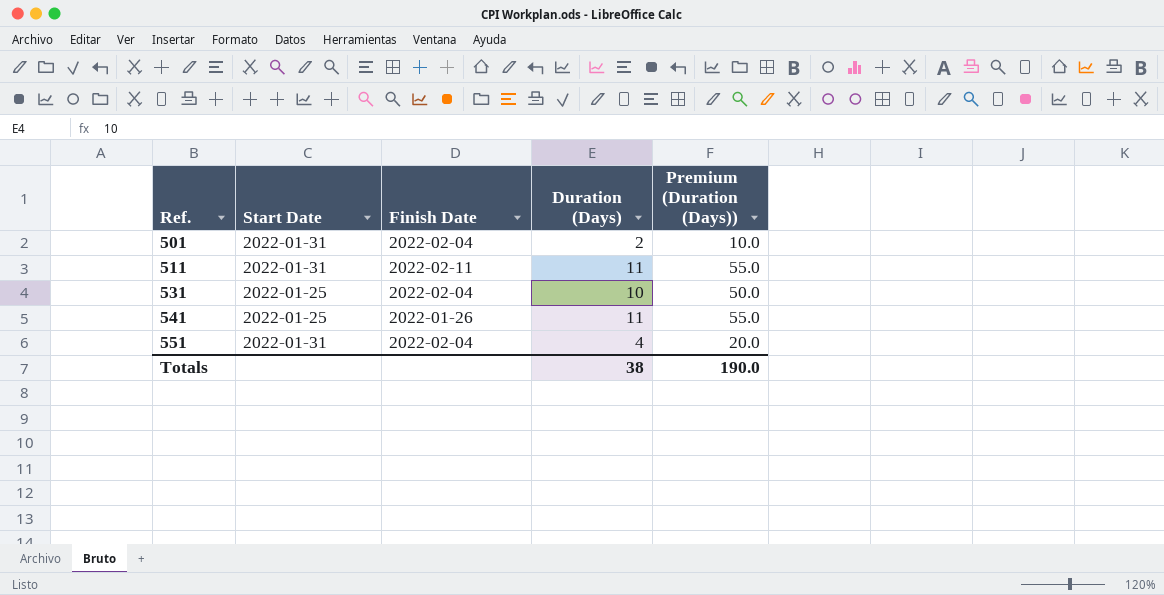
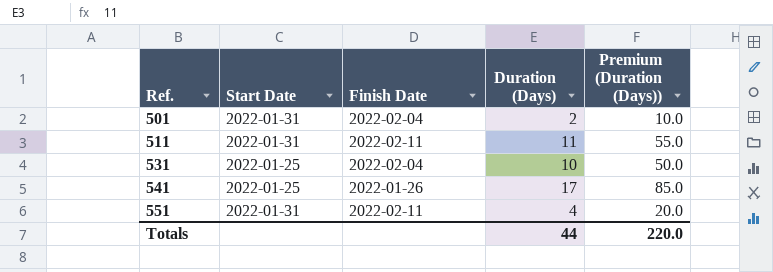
541 | Duration (Days): 11 -> 17
541 | Premium (Duration (Days)): 55.0 -> 85.0
551 | Finish Date: 2022-02-04 -> 2022-02-11
Totals | Duration (Days): 38 -> 44
Totals | Premium (Duration (Days)): 190.0 -> 220.0

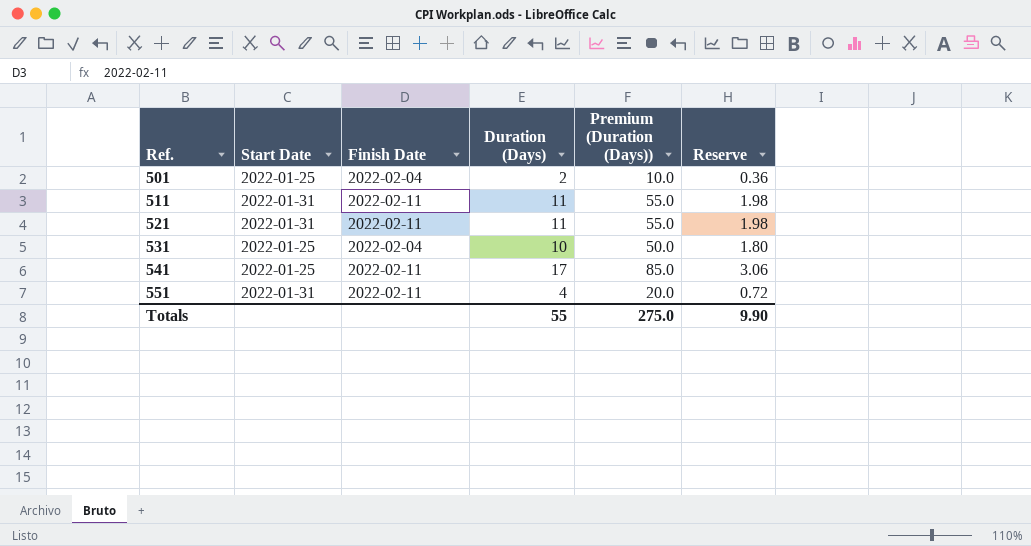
column Reserve | formula: none -> [Duration (Days)] * 0.18
501 | Start Date: 2022-01-31 -> 2022-01-25
row 521: none -> 2022-01-31 | 2022-02-11 | 11 | 55.0 | 1.98
541 | Finish Date: 2022-01-26 -> 2022-02-11
Totals | Duration (Days): 44 -> 55
Totals | Premium (Duration (Days)): 220.0 -> 275.0

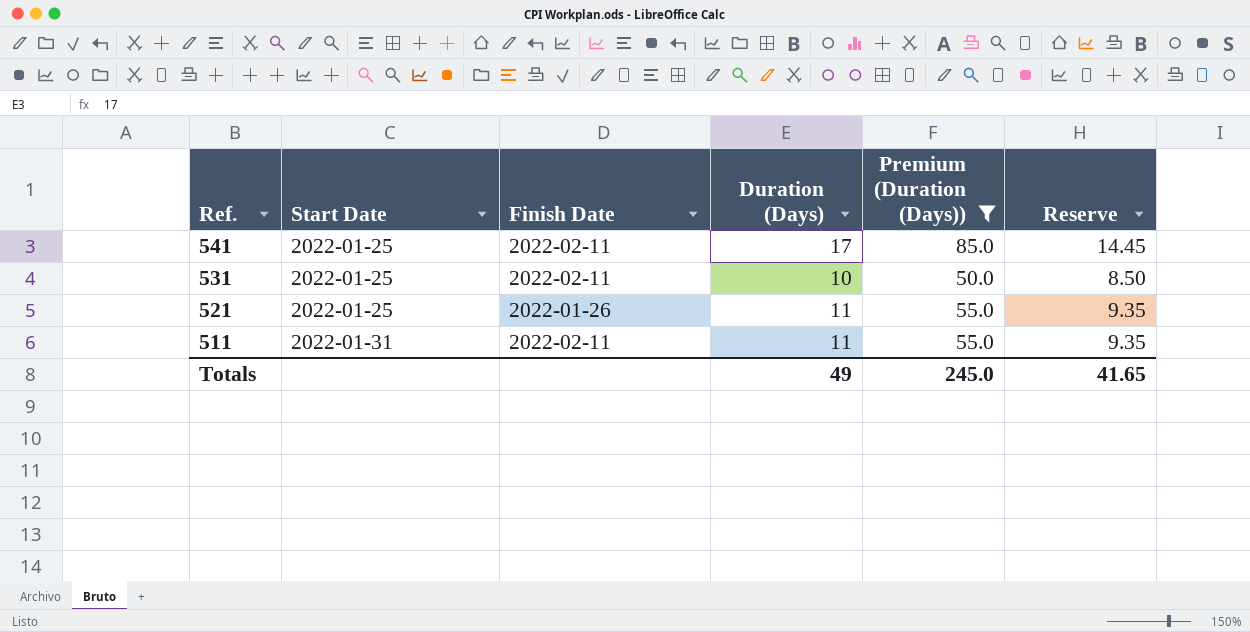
filter: none -> Premium (Duration (Days)) >= 50.0
row order: Ref. ascending -> Ref. descending
column Reserve | formula: [Duration (Days)] * 0.18 -> [Duration (Days)] * 0.85
531 | Finish Date: 2022-02-04 -> 2022-02-11
521 | Start Date: 2022-01-31 -> 2022-01-25
521 | Finish Date: 2022-02-11 -> 2022-01-26
Totals | Duration (Days): 55 -> 49
Totals | Premium (Duration (Days)): 275.0 -> 245.0
Totals | Reserve: 9.90 -> 41.65

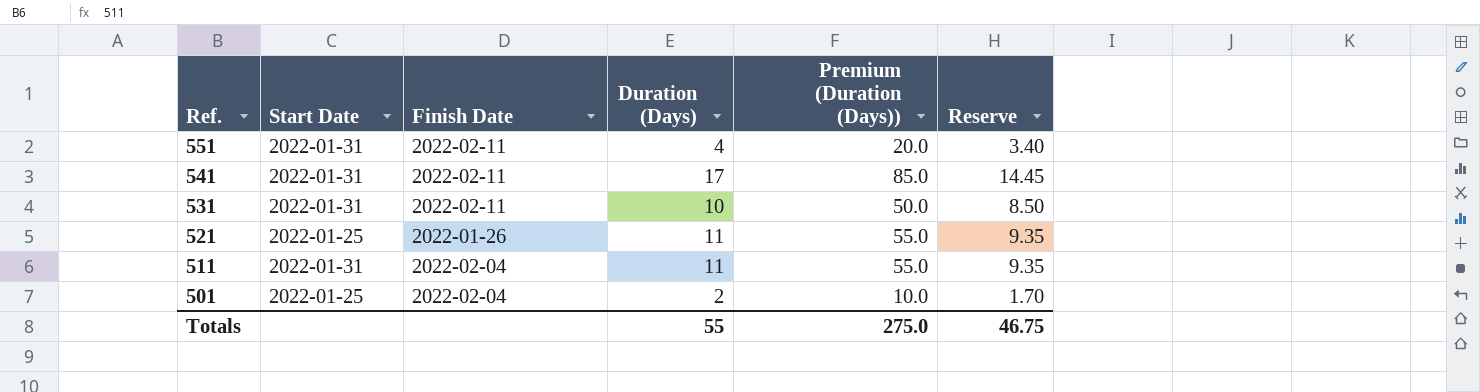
filter: Premium (Duration (Days)) >= 50.0 -> none
541 | Start Date: 2022-01-25 -> 2022-01-31
531 | Start Date: 2022-01-25 -> 2022-01-31
511 | Finish Date: 2022-02-11 -> 2022-02-04
Totals | Duration (Days): 49 -> 55
Totals | Premium (Duration (Days)): 245.0 -> 275.0
Totals | Reserve: 41.65 -> 46.75

